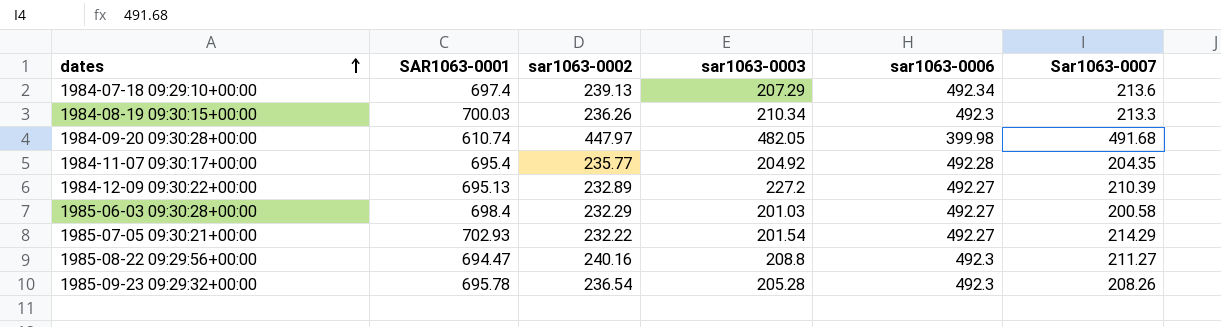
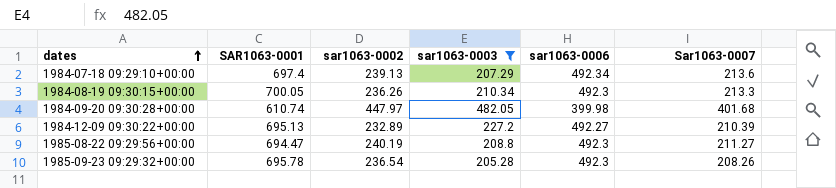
filter: none -> sar1063-0003 >= 205.28
1984-08-19 09:30:15+00:00 | SAR1063-0001: 700.03 -> 700.05
1984-09-20 09:30:28+00:00 | Sar1063-0007: 491.68 -> 401.68
1985-08-22 09:29:56+00:00 | sar1063-0002: 240.16 -> 240.19

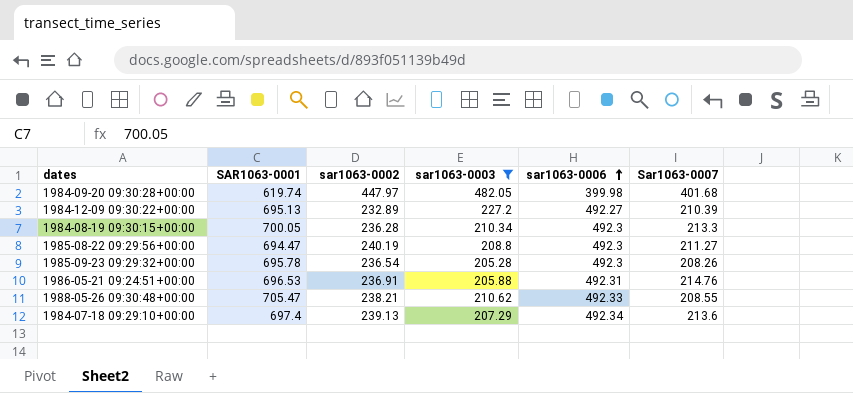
row order: dates ascending -> sar1063-0006 ascending
1984-09-20 09:30:28+00:00 | SAR1063-0001: 610.74 -> 619.74
1984-08-19 09:30:15+00:00 | sar1063-0002: 236.26 -> 236.28
row 1986-05-21 09:24:51+00:00: none -> 696.53 | 236.91 | 205.88 | 492.31 | 214.76
row 1988-05-26 09:30:48+00:00: none -> 705.47 | 238.21 | 210.62 | 492.33 | 208.55

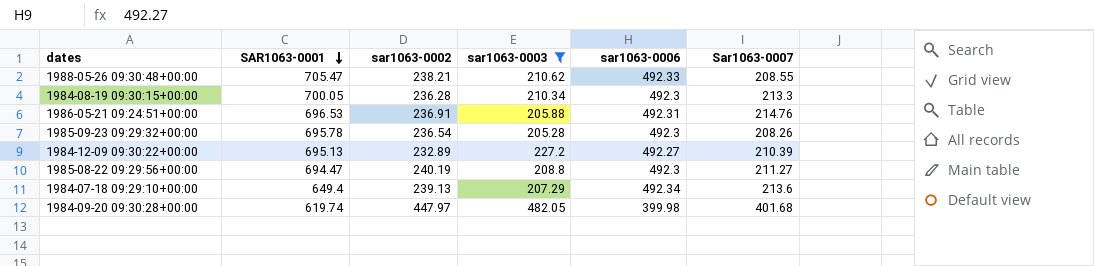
row order: sar1063-0006 ascending -> SAR1063-0001 descending
1984-07-18 09:29:10+00:00 | SAR1063-0001: 697.4 -> 649.4

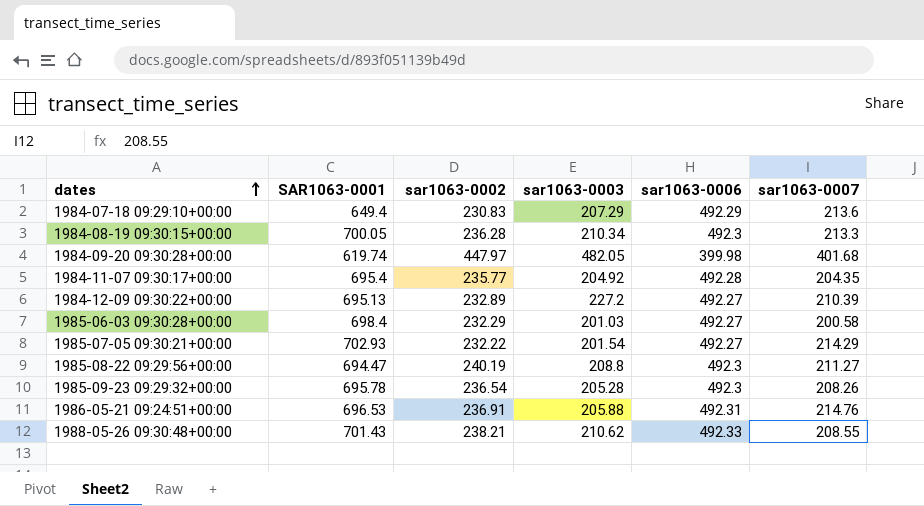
filter: sar1063-0003 >= 205.28 -> none
row order: SAR1063-0001 descending -> dates ascending
column name: Sar1063-0007 -> sar1063-0007
1984-07-18 09:29:10+00:00 | sar1063-0002: 239.13 -> 230.83
1984-07-18 09:29:10+00:00 | sar1063-0006: 492.34 -> 492.29
1988-05-26 09:30:48+00:00 | SAR1063-0001: 705.47 -> 701.43

